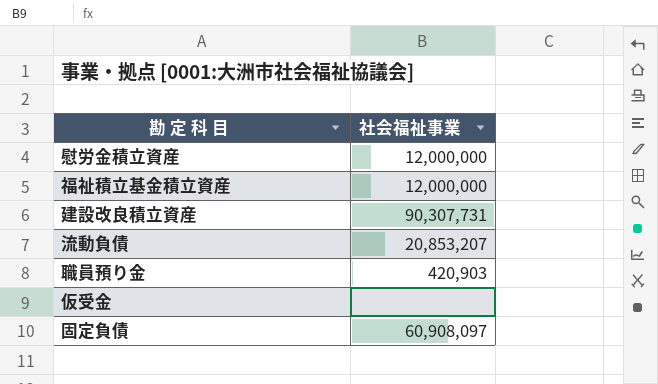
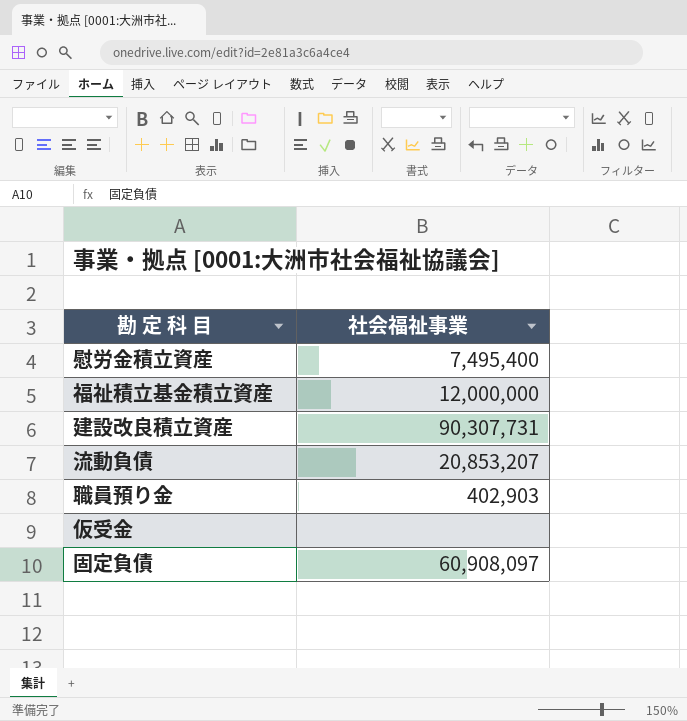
慰労金積立資産 | 社会福祉事業: 12,000,000 -> 7,495,400
職員預り金 | 社会福祉事業: 420,903 -> 402,903

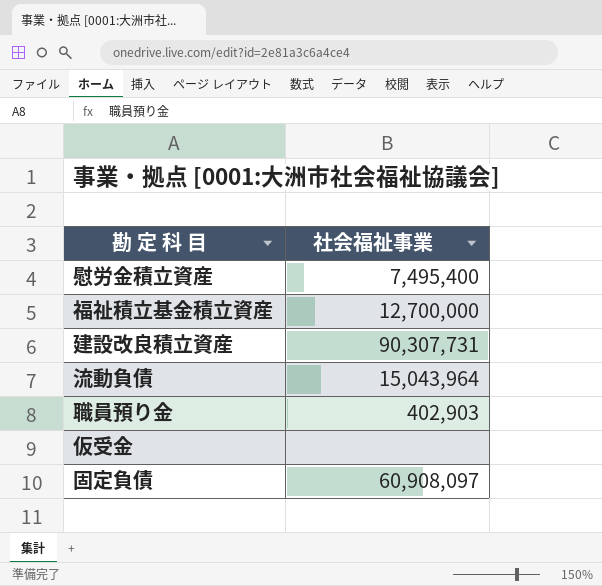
福祉積立基金積立資産 | 社会福祉事業: 12,000,000 -> 12,700,000
流動負債 | 社会福祉事業: 20,853,207 -> 15,043,964

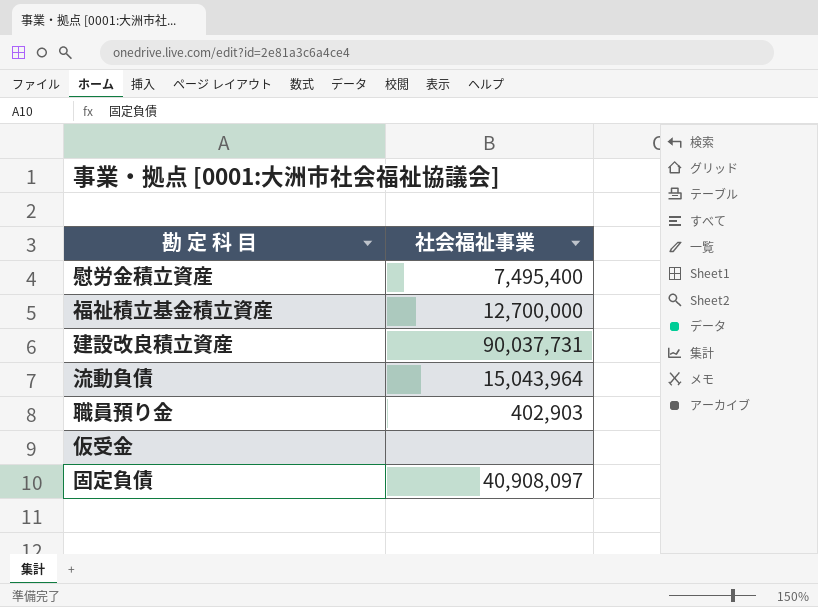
建設改良積立資産 | 社会福祉事業: 90,307,731 -> 90,037,731
固定負債 | 社会福祉事業: 60,908,097 -> 40,908,097

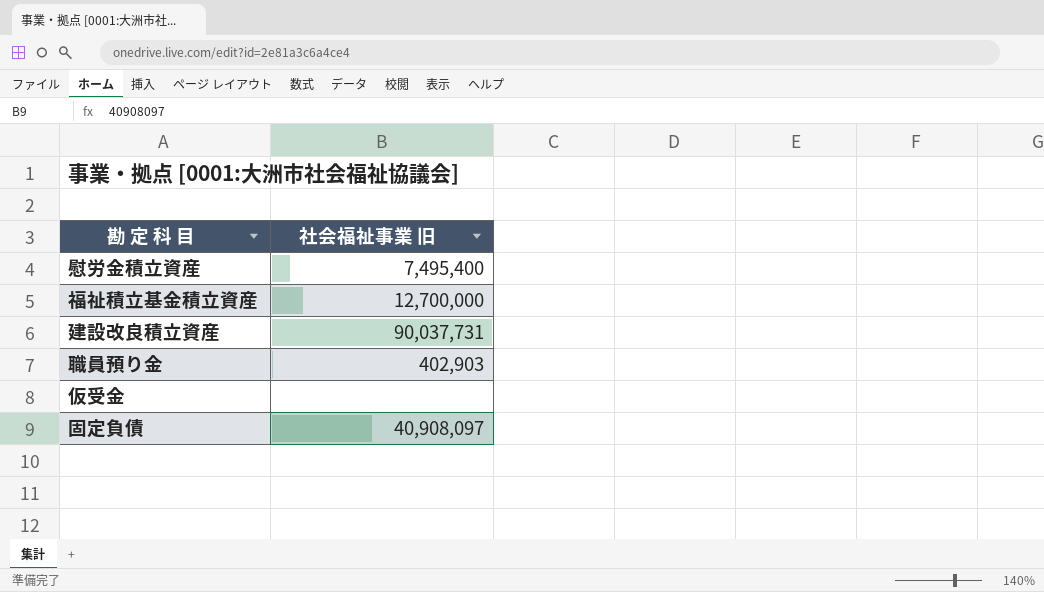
column name: 社会福祉事業 -> 社会福祉事業 旧
row 流動負債: 15,043,964 -> none

